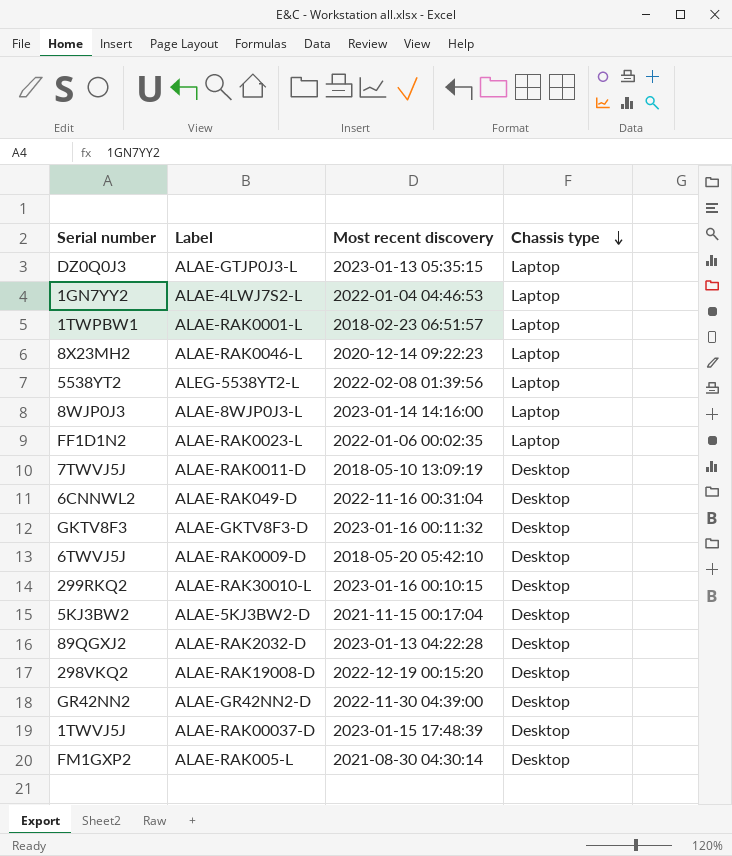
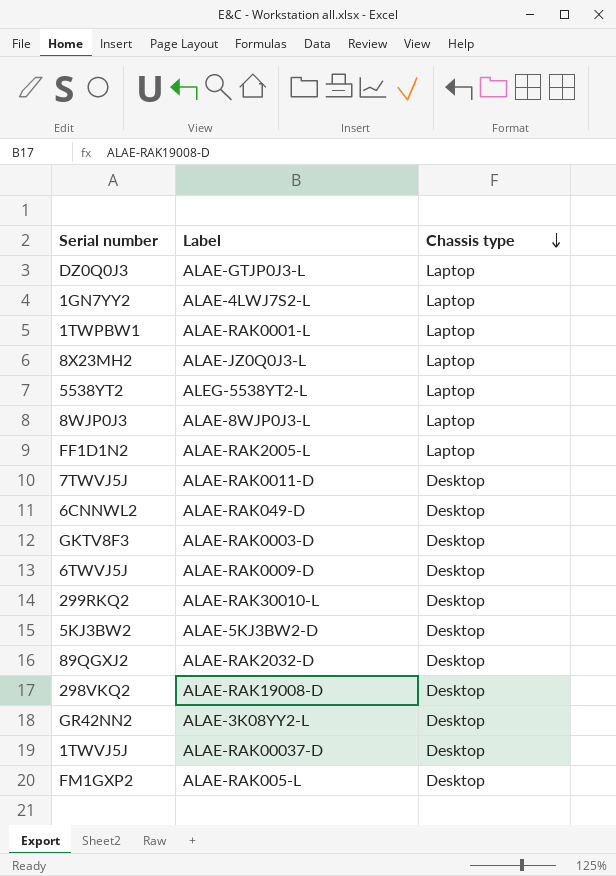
column Most recent discovery | position: 3 -> none
8X23MH2 | Label: ALAE-RAK0046-L -> ALAE-JZ0Q0J3-L
FF1D1N2 | Label: ALAE-RAK0023-L -> ALAE-RAK2005-L
GKTV8F3 | Label: ALAE-GKTV8F3-D -> ALAE-RAK0003-D
GR42NN2 | Label: ALAE-GR42NN2-D -> ALAE-3K08YY2-L

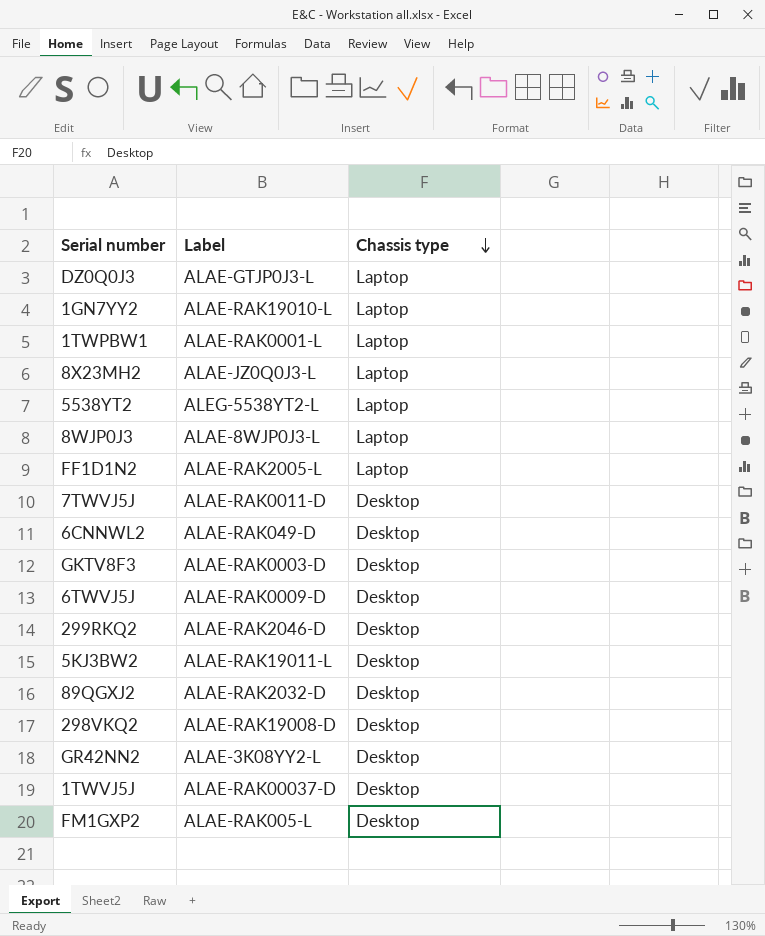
1GN7YY2 | Label: ALAE-4LWJ7S2-L -> ALAE-RAK19010-L
299RKQ2 | Label: ALAE-RAK30010-L -> ALAE-RAK2046-D
5KJ3BW2 | Label: ALAE-5KJ3BW2-D -> ALAE-RAK19011-L

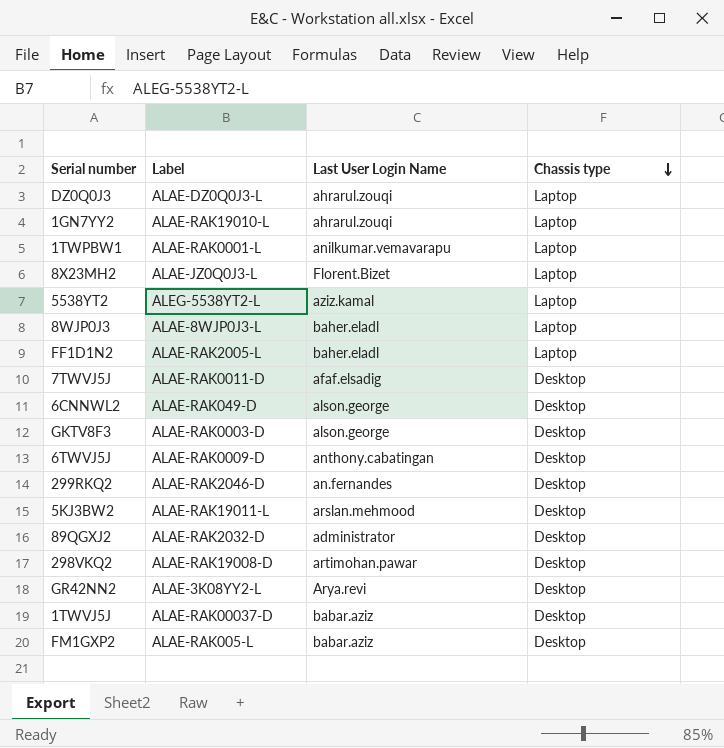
column Last User Login Name | position: none -> 3
DZ0Q0J3 | Label: ALAE-GTJP0J3-L -> ALAE-DZ0Q0J3-L

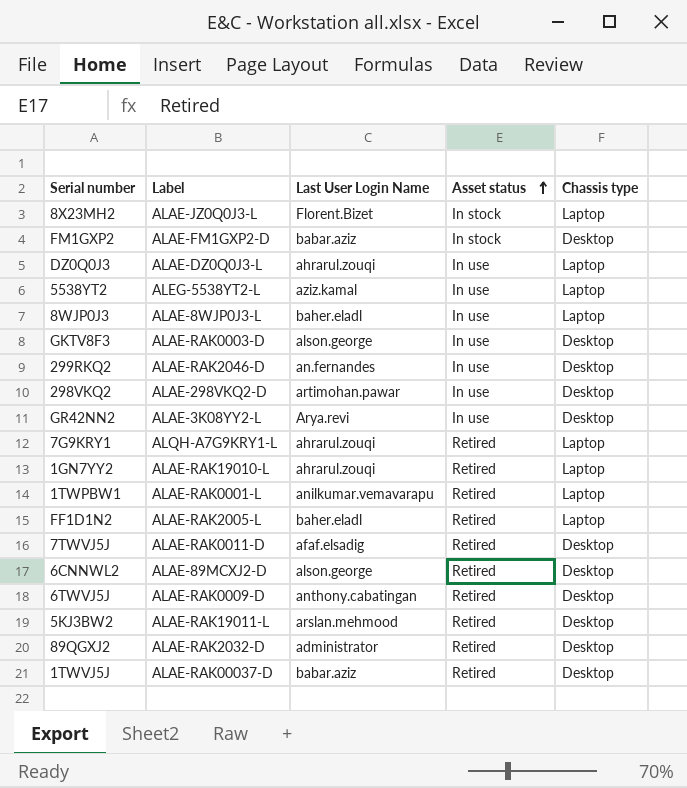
row order: Chassis type descending -> Asset status ascending
column Asset status | position: none -> 4
FM1GXP2 | Label: ALAE-RAK005-L -> ALAE-FM1GXP2-D
298VKQ2 | Label: ALAE-RAK19008-D -> ALAE-298VKQ2-D
row 7G9KRY1: none -> ALQH-A7G9KRY1-L | ahrarul.zouqi | Retired | Laptop
6CNNWL2 | Label: ALAE-RAK049-D -> ALAE-89MCXJ2-D

